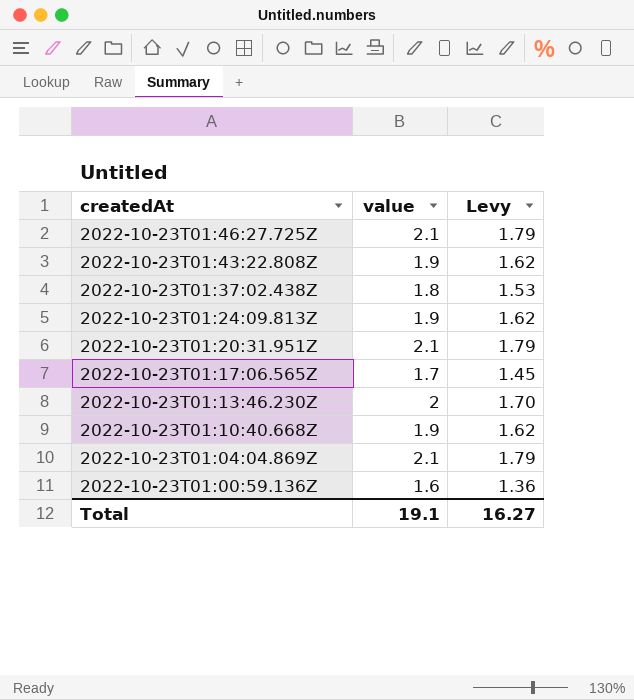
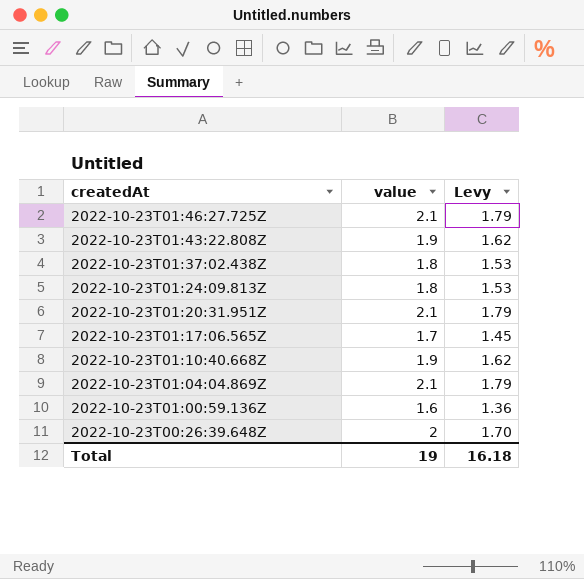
row 2022-10-23T01:13:46.230Z: 2 | 1.70 -> none
2022-10-23T01:24:09.813Z | value: 1.9 -> 1.8
2022-10-23T01:24:09.813Z | Levy: 1.62 -> 1.53
row 2022-10-23T00:26:39.648Z: none -> 2 | 1.70
Total | value: 19.1 -> 19
Total | Levy: 16.27 -> 16.18

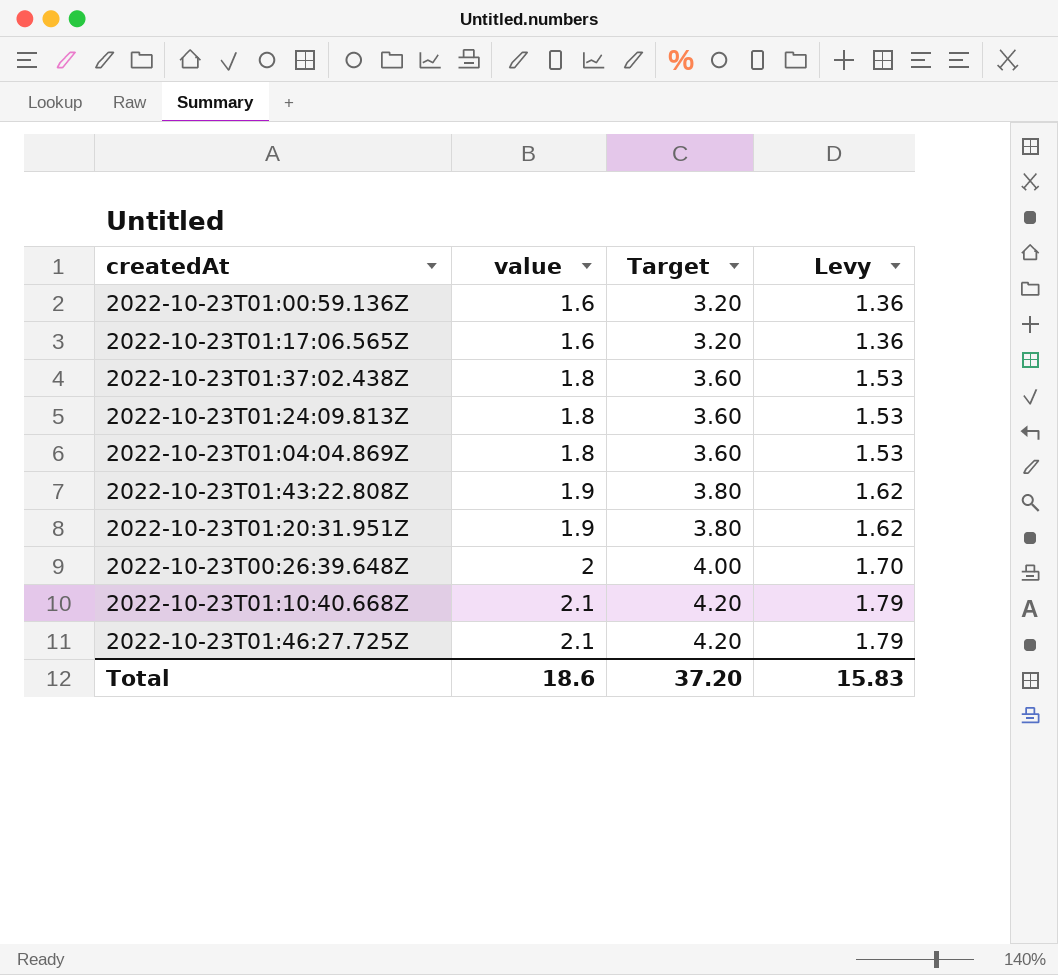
row order: createdAt descending -> value ascending
column Target | formula: none -> [value] * 2
2022-10-23T01:17:06.565Z | value: 1.7 -> 1.6
2022-10-23T01:17:06.565Z | Levy: 1.45 -> 1.36
2022-10-23T01:04:04.869Z | value: 2.1 -> 1.8
2022-10-23T01:04:04.869Z | Levy: 1.79 -> 1.53
2022-10-23T01:20:31.951Z | value: 2.1 -> 1.9
2022-10-23T01:20:31.951Z | Levy: 1.79 -> 1.62
2022-10-23T01:10:40.668Z | value: 1.9 -> 2.1
2022-10-23T01:10:40.668Z | Levy: 1.62 -> 1.79
Total | value: 19 -> 18.6
Total | Levy: 16.18 -> 15.83

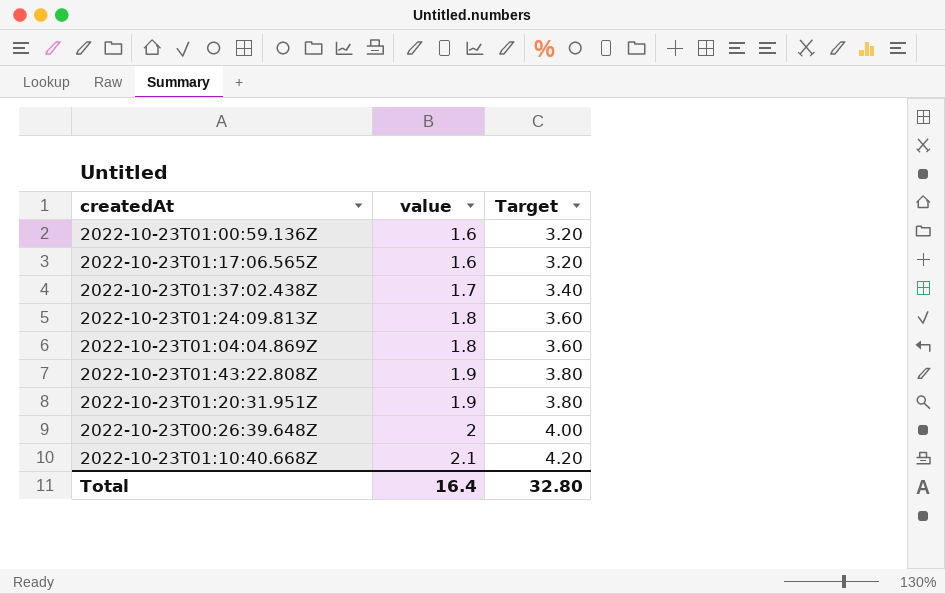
column Levy | formula: [value] * 0.85 -> none
row 2022-10-23T01:46:27.725Z: 2.1 | 4.20 | 1.79 -> none
2022-10-23T01:37:02.438Z | value: 1.8 -> 1.7
2022-10-23T01:37:02.438Z | Target: 3.60 -> 3.40
Total | value: 18.6 -> 16.4
Total | Target: 37.20 -> 32.80

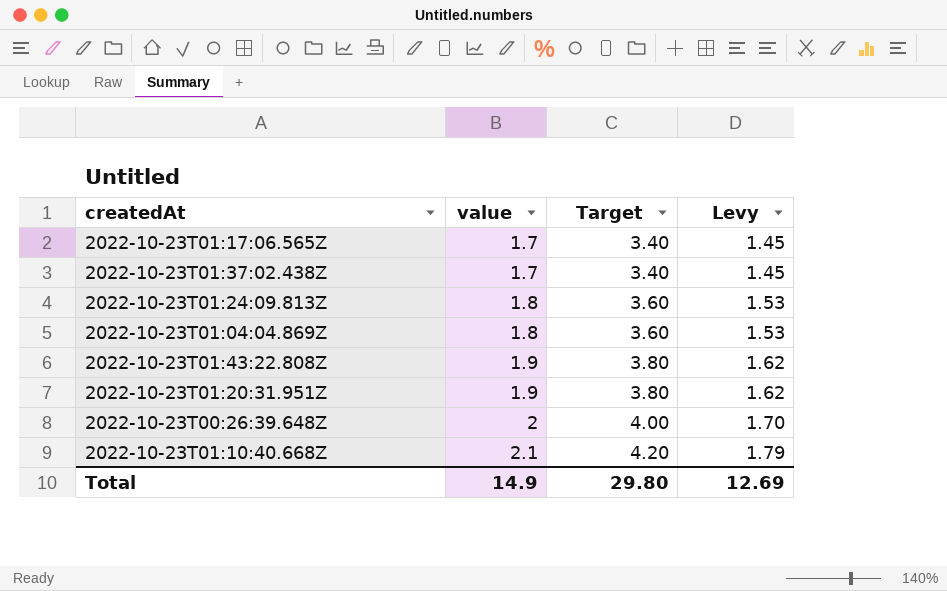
column Levy | formula: none -> [value] * 0.85
row 2022-10-23T01:00:59.136Z: 1.6 | 3.20 -> none
2022-10-23T01:17:06.565Z | value: 1.6 -> 1.7
2022-10-23T01:17:06.565Z | Target: 3.20 -> 3.40
Total | value: 16.4 -> 14.9
Total | Target: 32.80 -> 29.80

